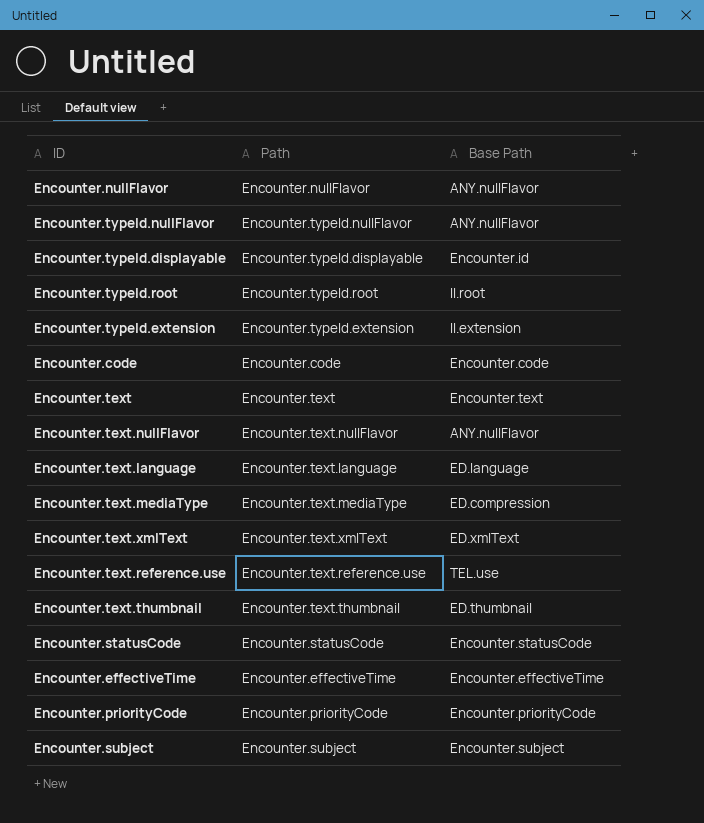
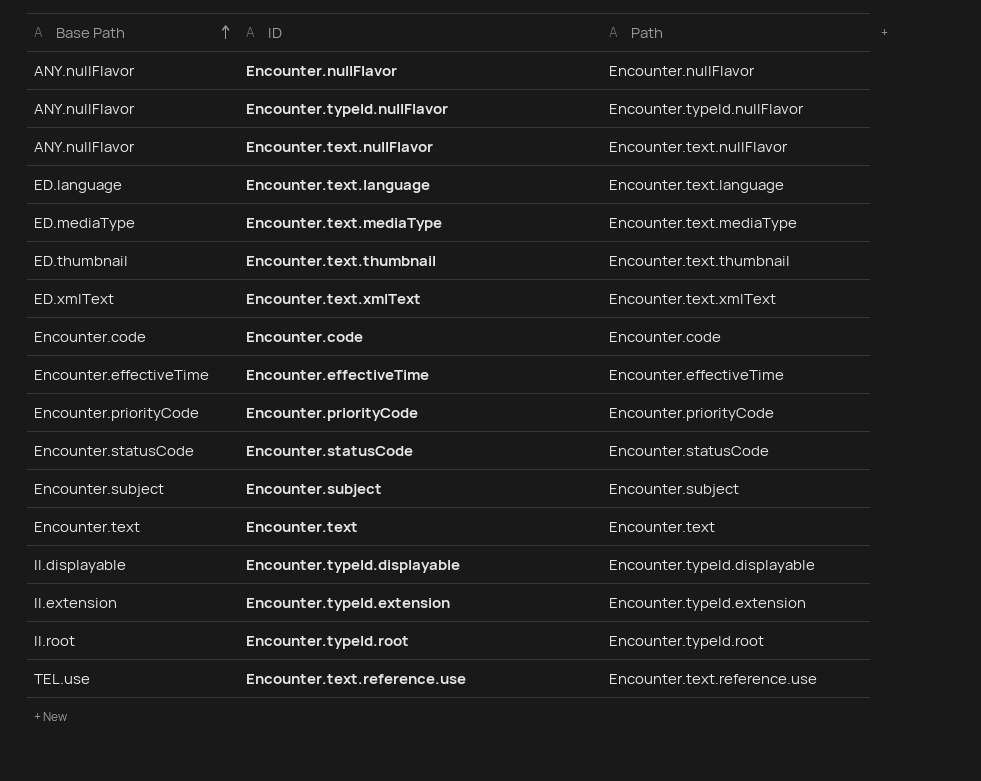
row order: none -> Base Path ascending
column Base Path | position: 3 -> 1
Encounter.text.mediaType | Base Path: ED.compression -> ED.mediaType
Encounter.typeId.displayable | Base Path: Encounter.id -> II.displayable

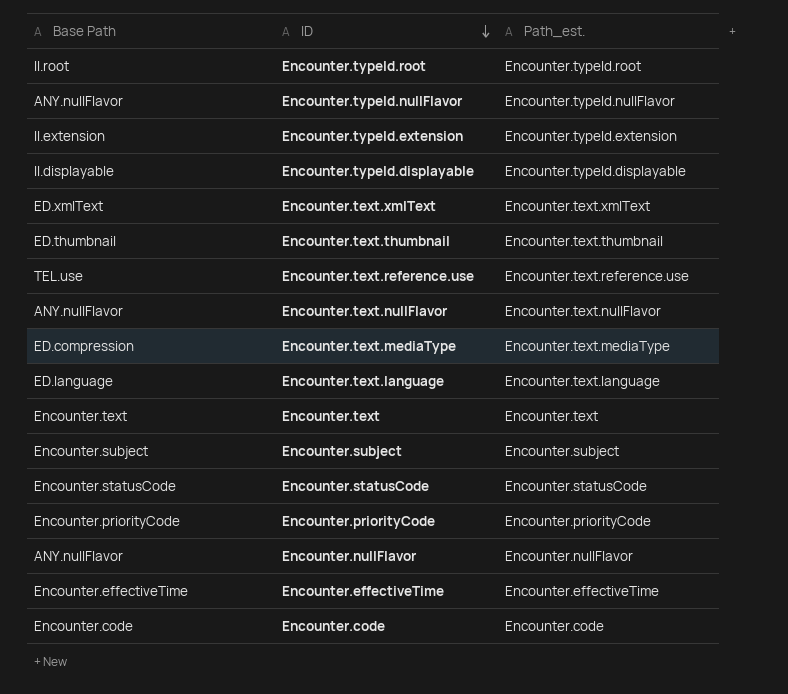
row order: Base Path ascending -> ID descending
column name: Path -> Path_est.
Encounter.text.mediaType | Base Path: ED.mediaType -> ED.compression

